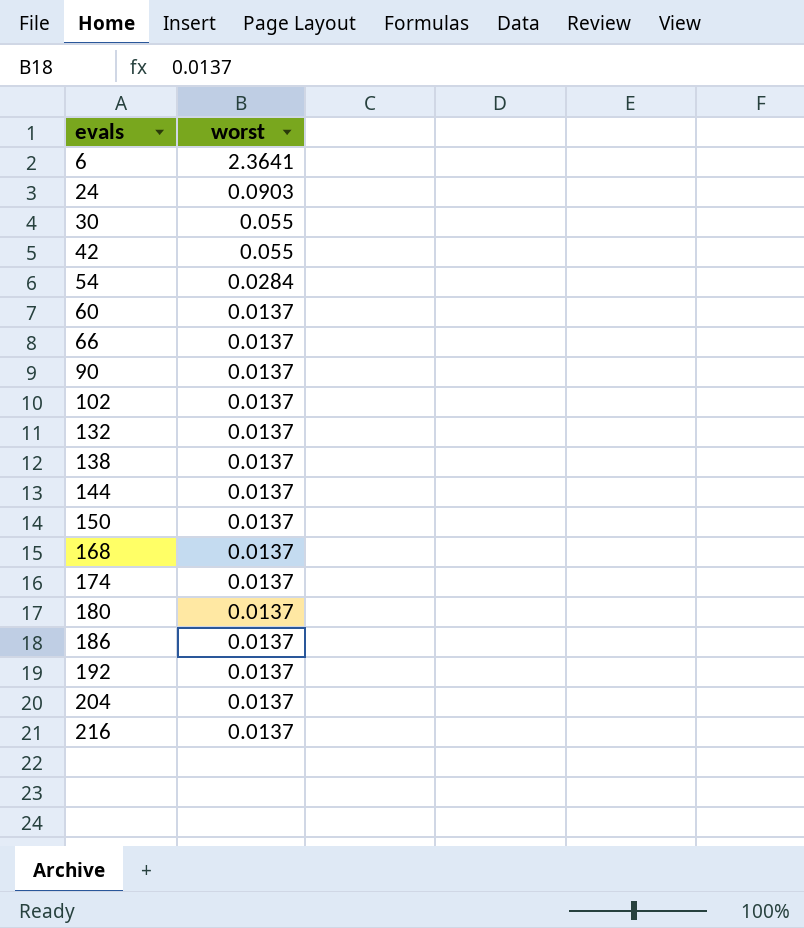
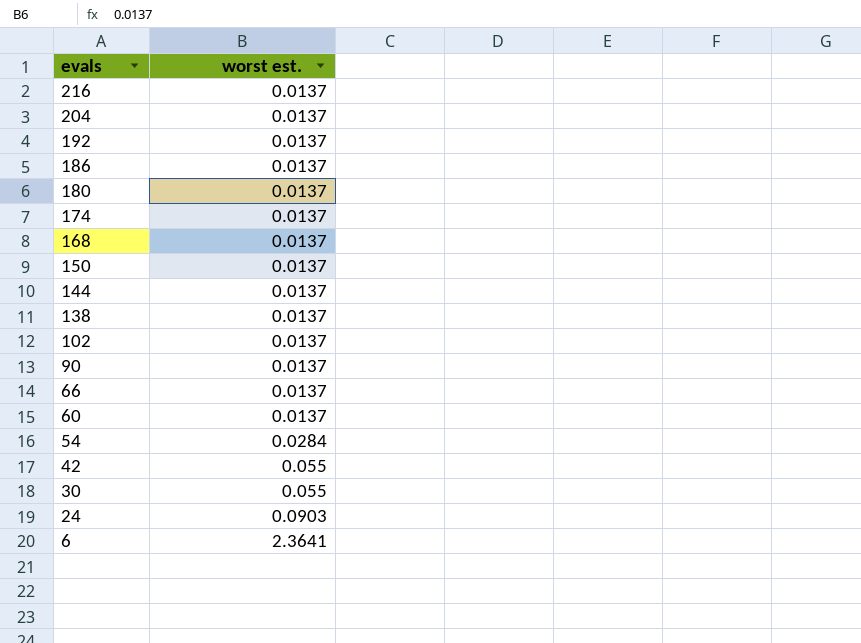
row order: evals ascending -> evals descending
column name: worst -> worst est.
row 132: 0.0137 -> none

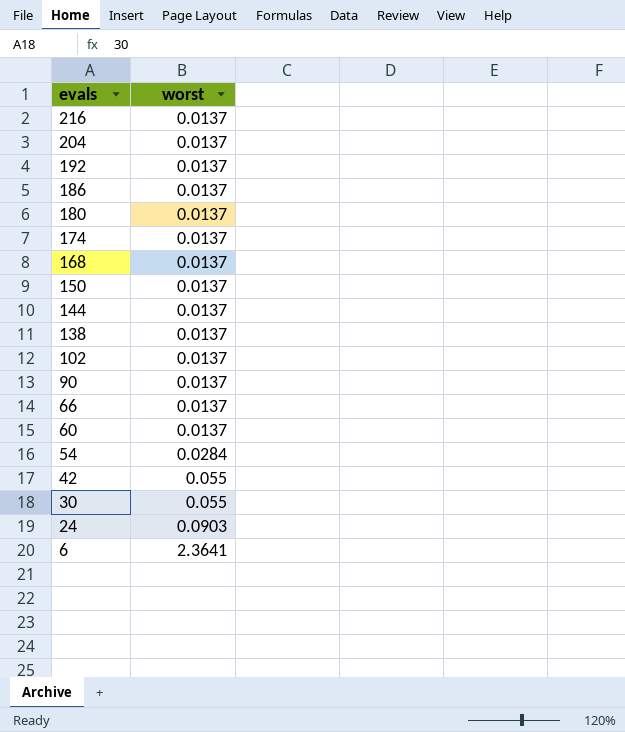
column name: worst est. -> worst

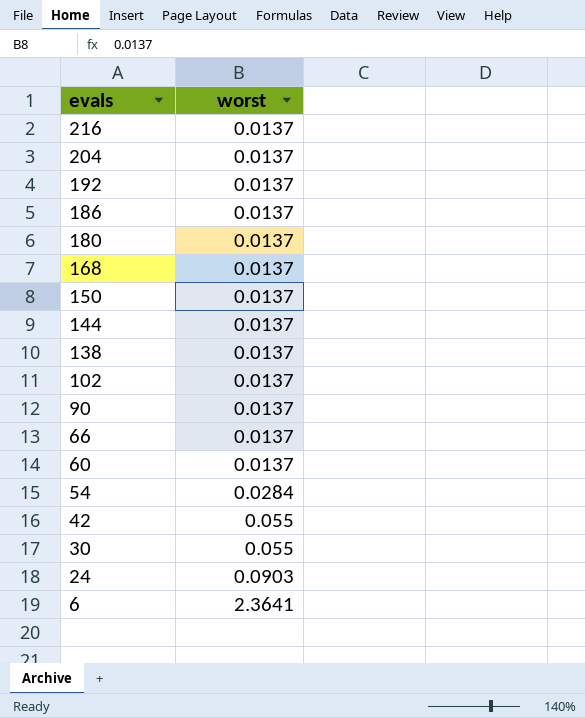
row 174: 0.0137 -> none

